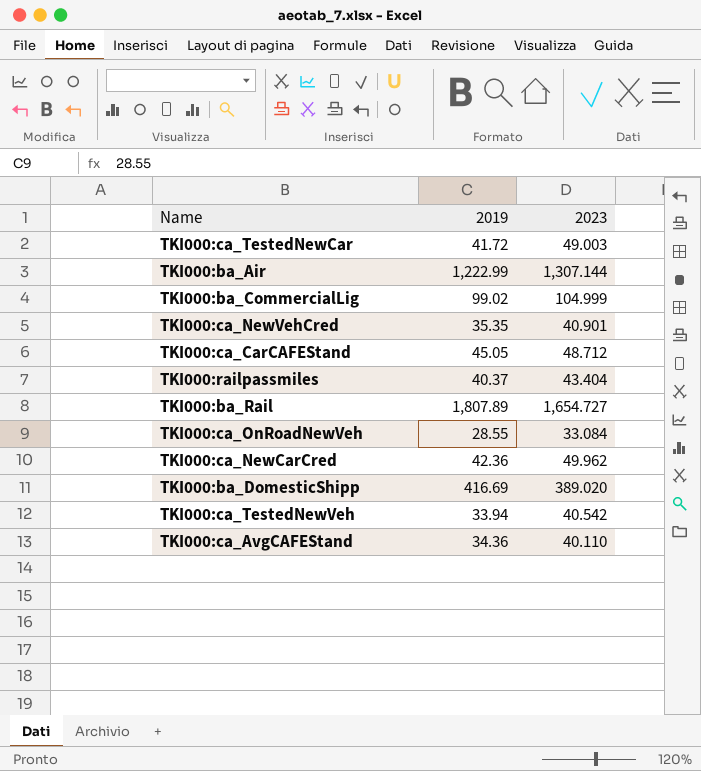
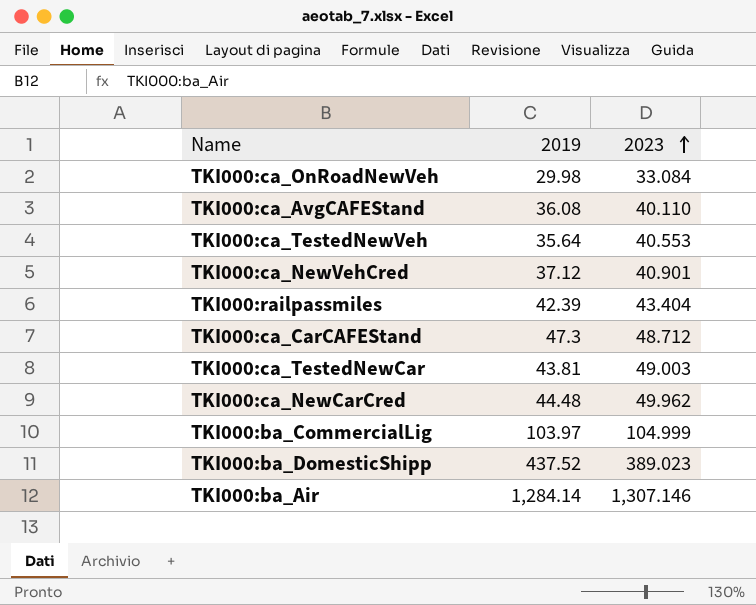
row order: none -> 2023 ascending
row TKI000:ba_Rail: 1,807.89 | 1,654.727 -> none
TKI000:ca_OnRoadNewVeh | 2019: 28.55 -> 29.98
TKI000:ca_AvgCAFEStand | 2019: 34.36 -> 36.08
TKI000:ca_TestedNewVeh | 2019: 33.94 -> 35.64
TKI000:ca_TestedNewVeh | 2023: 40.542 -> 40.553
TKI000:ca_NewVehCred | 2019: 35.35 -> 37.12
TKI000:railpassmiles | 2019: 40.37 -> 42.39
TKI000:ca_CarCAFEStand | 2019: 45.05 -> 47.3
TKI000:ca_TestedNewCar | 2019: 41.72 -> 43.81
TKI000:ca_NewCarCred | 2019: 42.36 -> 44.48
TKI000:ba_CommercialLig | 2019: 99.02 -> 103.97
TKI000:ba_DomesticShipp | 2019: 416.69 -> 437.52
TKI000:ba_DomesticShipp | 2023: 389.020 -> 389.023
TKI000:ba_Air | 2019: 1,222.99 -> 1,284.14
TKI000:ba_Air | 2023: 1,307.144 -> 1,307.146

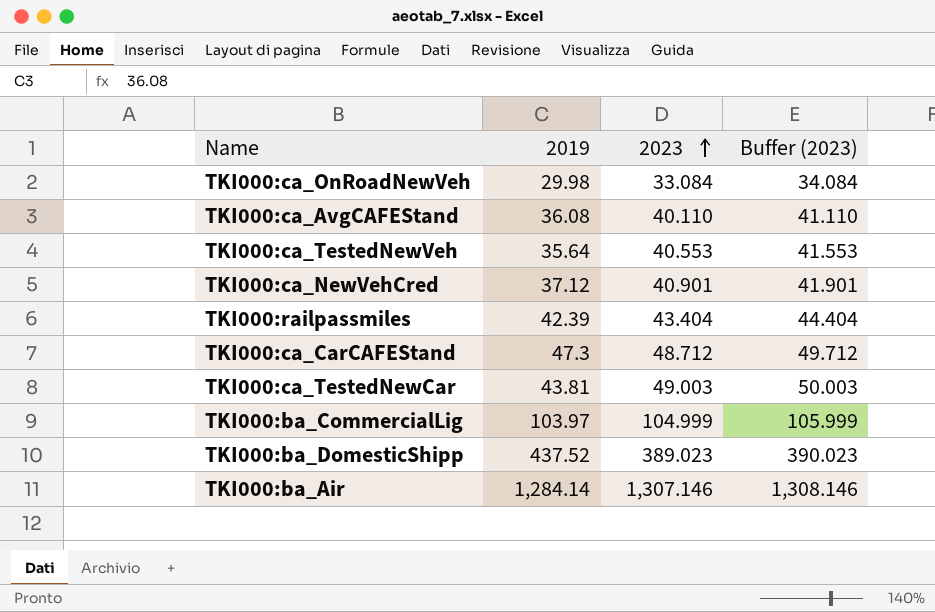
column Buffer (2023) | formula: none -> [2023] + 1
row TKI000:ca_NewCarCred: 44.48 | 49.962 -> none

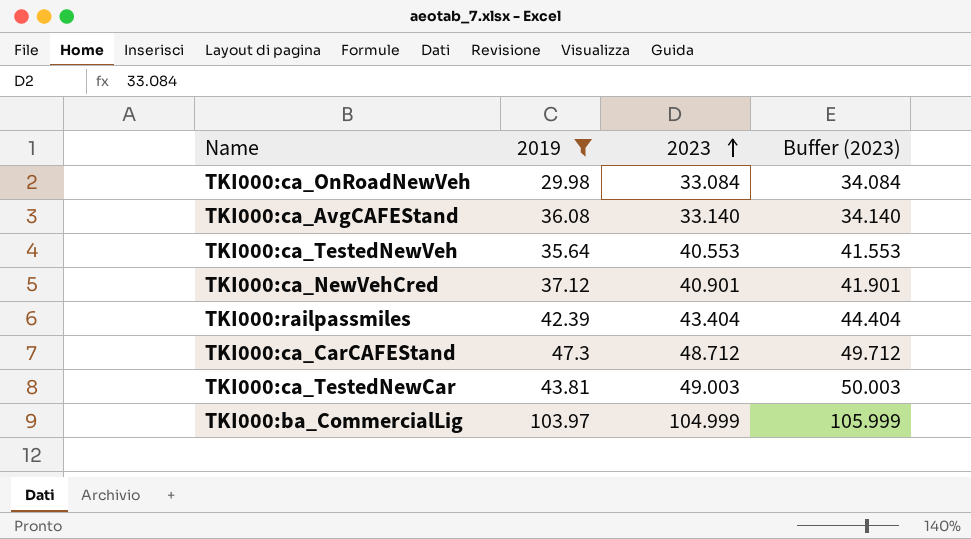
filter: none -> 2019 <= 103.97
TKI000:ca_AvgCAFEStand | 2023: 40.110 -> 33.140
TKI000:ca_AvgCAFEStand | Buffer (2023): 41.110 -> 34.140

